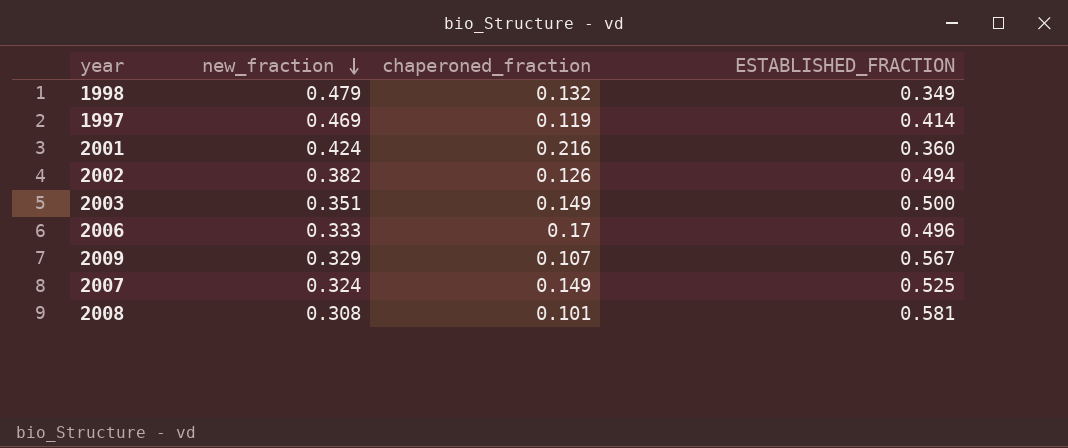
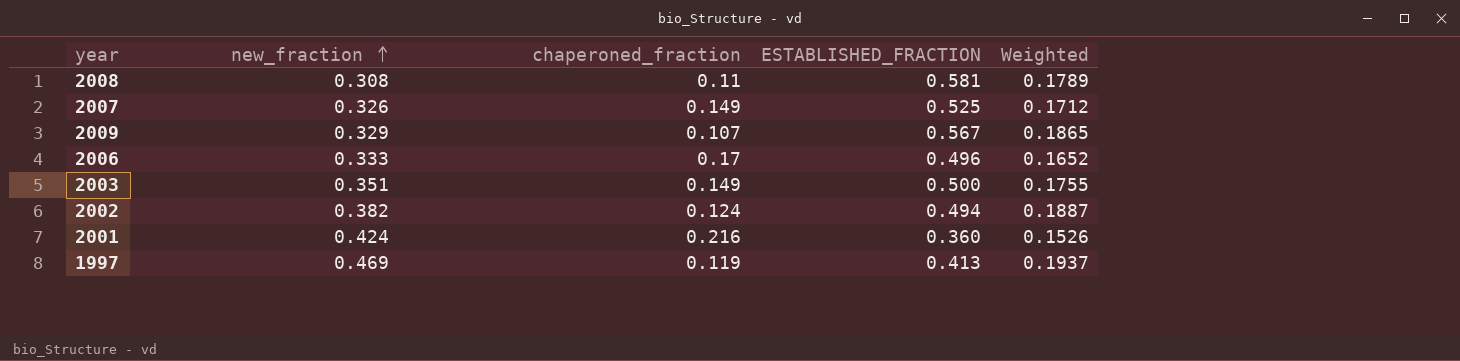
row order: new_fraction descending -> new_fraction ascending
column Weighted | formula: none -> [new_fraction] * [ESTABLISHED_FRACTION]
row 1998: 0.479 | 0.132 | 0.349 -> none
2008 | chaperoned_fraction: 0.101 -> 0.11
2007 | new_fraction: 0.324 -> 0.326
2002 | chaperoned_fraction: 0.126 -> 0.124
1997 | ESTABLISHED_FRACTION: 0.414 -> 0.413

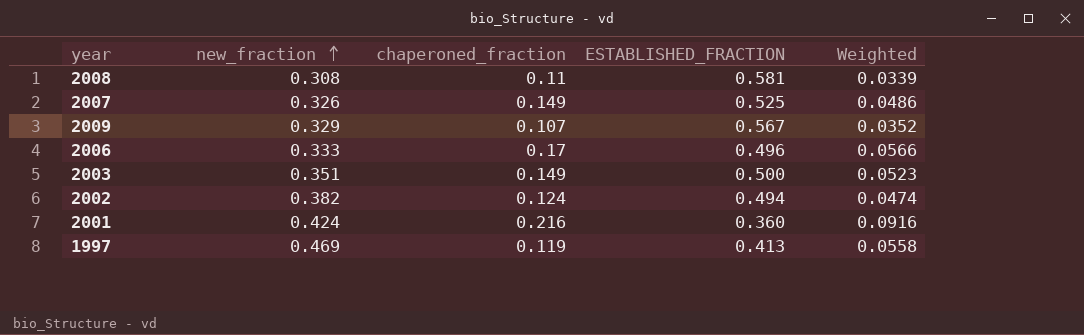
column Weighted | formula: [new_fraction] * [ESTABLISHED_FRACTION] -> [new_fraction] * [chaperoned_fraction]

